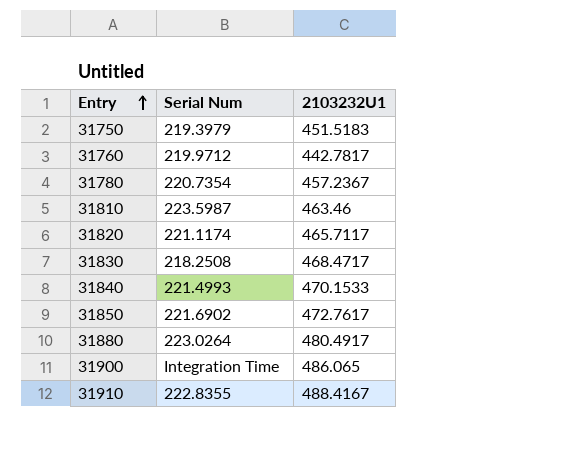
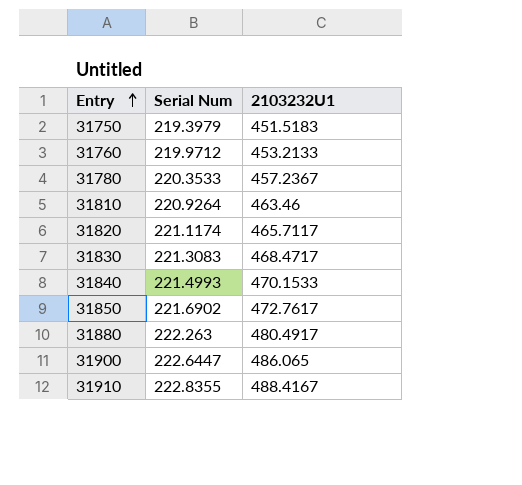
31760 | 2103232U1: 442.7817 -> 453.2133
31780 | Serial Num: 220.7354 -> 220.3533
31810 | Serial Num: 223.5987 -> 220.9264
31830 | Serial Num: 218.2508 -> 221.3083
31880 | Serial Num: 223.0264 -> 222.263
31900 | Serial Num: Integration Time -> 222.6447

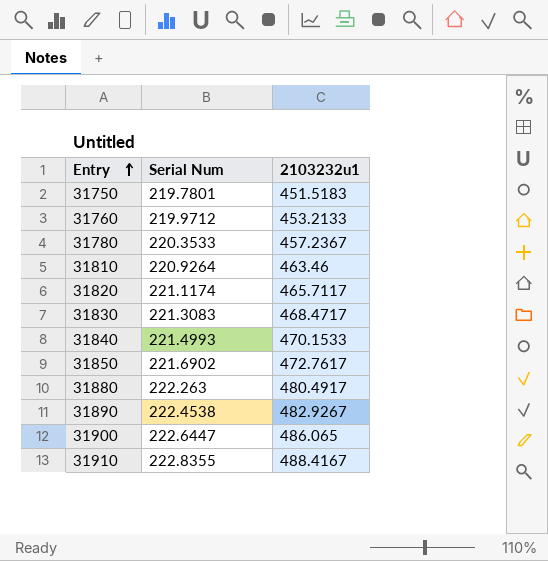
column name: 2103232U1 -> 2103232u1
31750 | Serial Num: 219.3979 -> 219.7801
row 31890: none -> 222.4538 | 482.9267

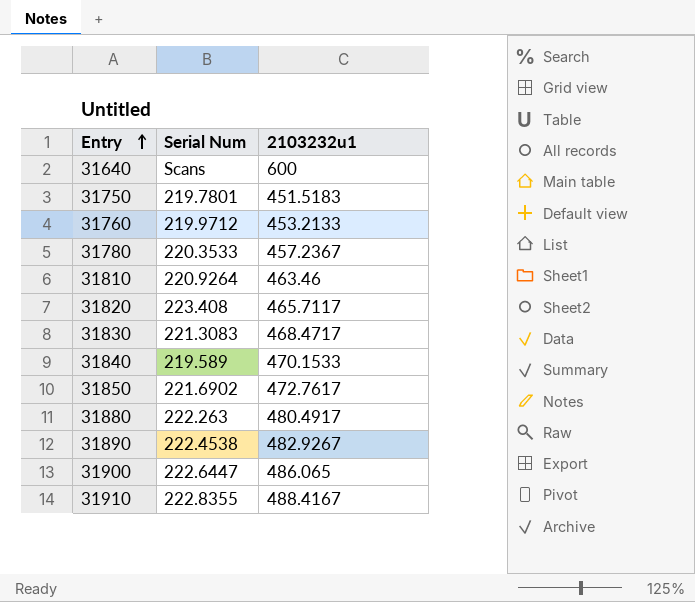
row 31640: none -> Scans | 600
31820 | Serial Num: 221.1174 -> 223.408
31840 | Serial Num: 221.4993 -> 219.589

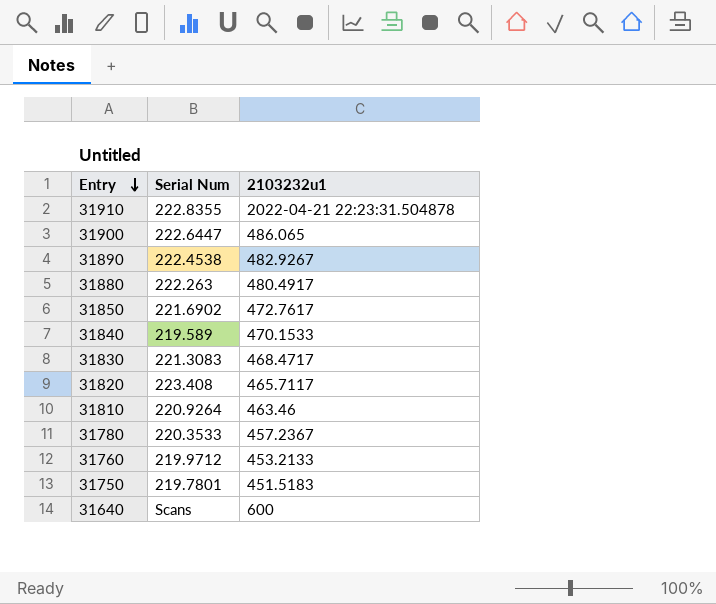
row order: Entry ascending -> Entry descending
31910 | 2103232u1: 488.4167 -> 2022-04-21 22:23:31.504878

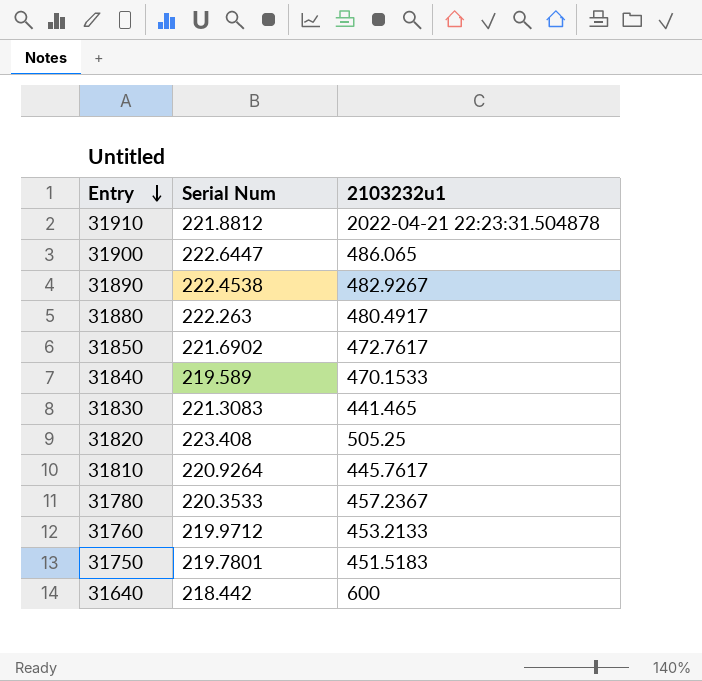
31910 | Serial Num: 222.8355 -> 221.8812
31830 | 2103232u1: 468.4717 -> 441.465
31820 | 2103232u1: 465.7117 -> 505.25
31810 | 2103232u1: 463.46 -> 445.7617
31640 | Serial Num: Scans -> 218.442

